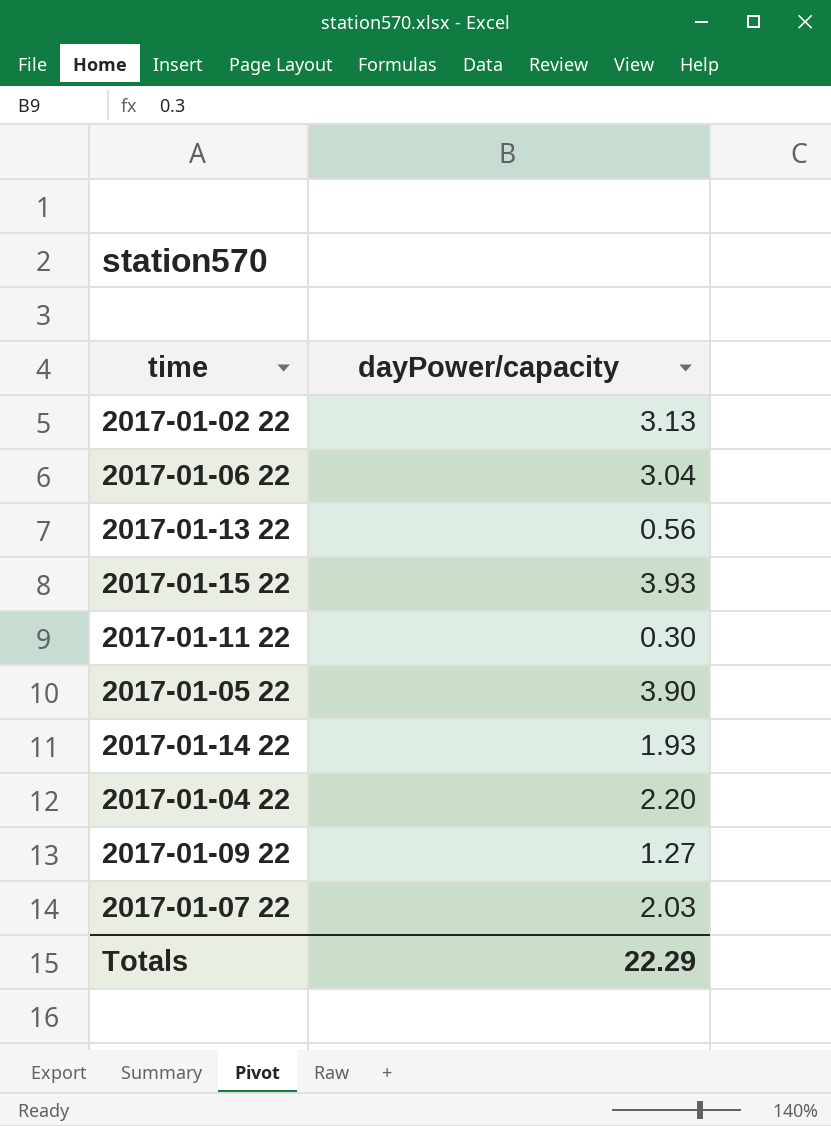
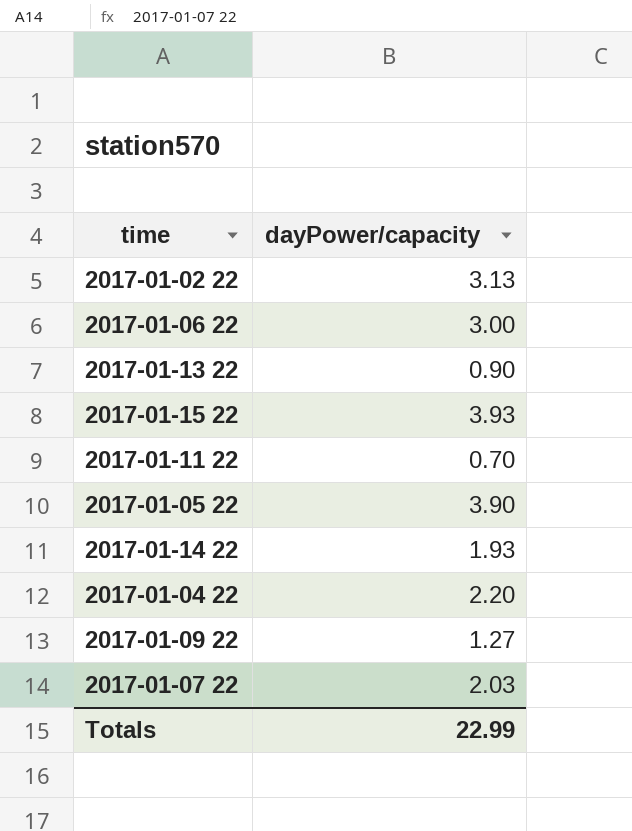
2017-01-06 22 | dayPower/capacity: 3.04 -> 3.00
2017-01-13 22 | dayPower/capacity: 0.56 -> 0.90
2017-01-11 22 | dayPower/capacity: 0.30 -> 0.70
Totals | dayPower/capacity: 22.29 -> 22.99

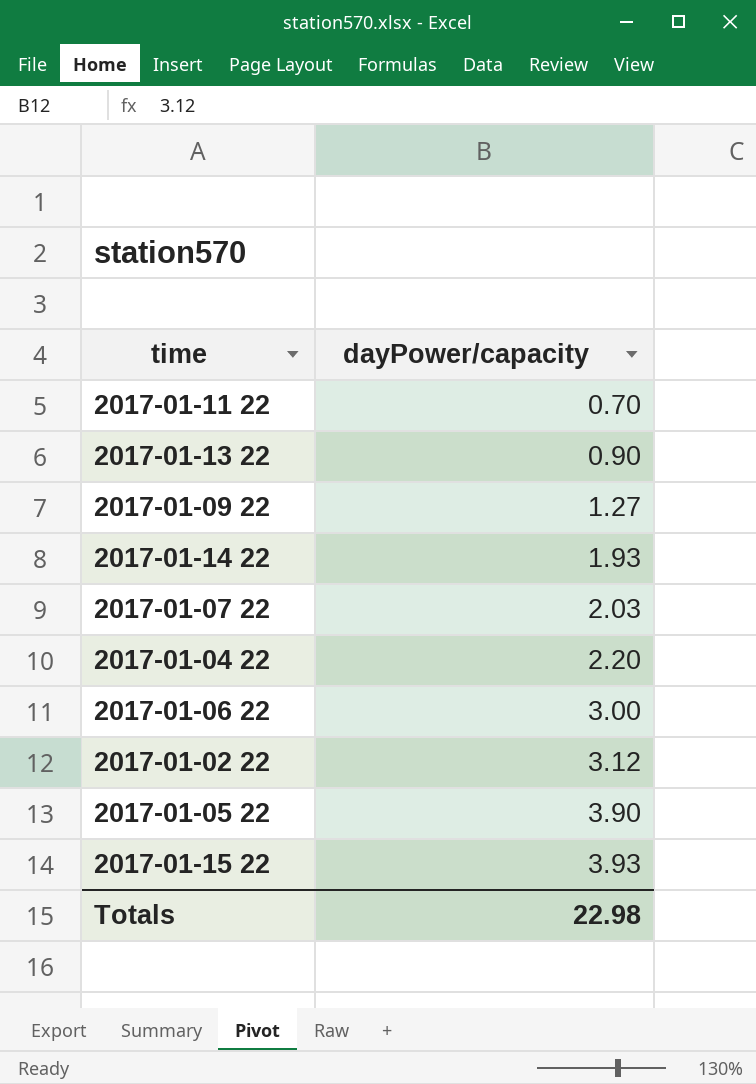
row order: none -> dayPower/capacity ascending
2017-01-02 22 | dayPower/capacity: 3.13 -> 3.12
Totals | dayPower/capacity: 22.99 -> 22.98

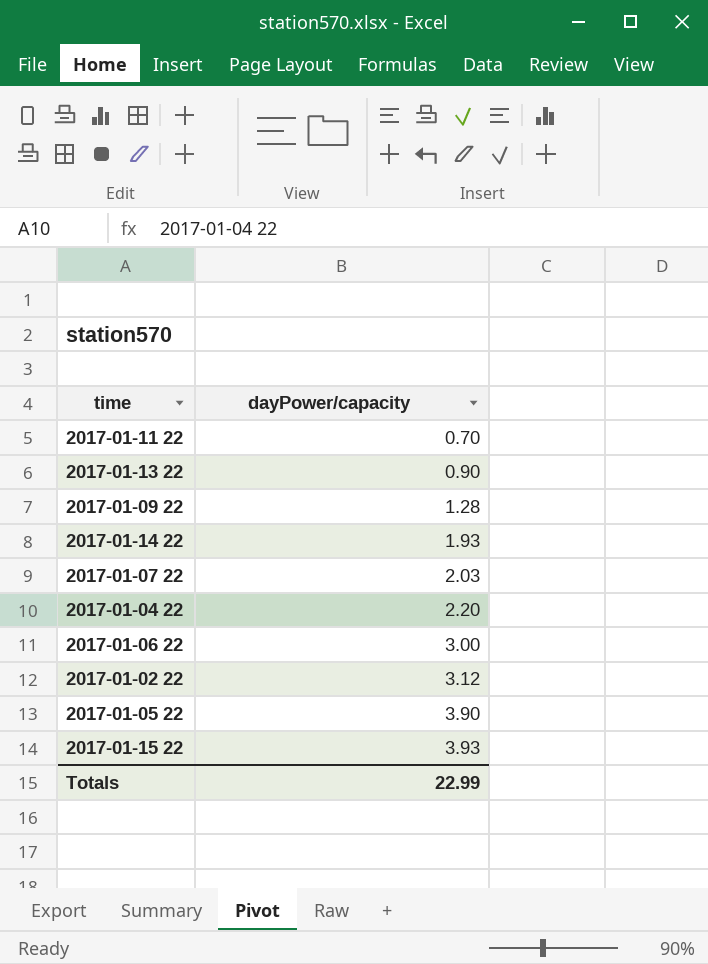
2017-01-09 22 | dayPower/capacity: 1.27 -> 1.28
Totals | dayPower/capacity: 22.98 -> 22.99

